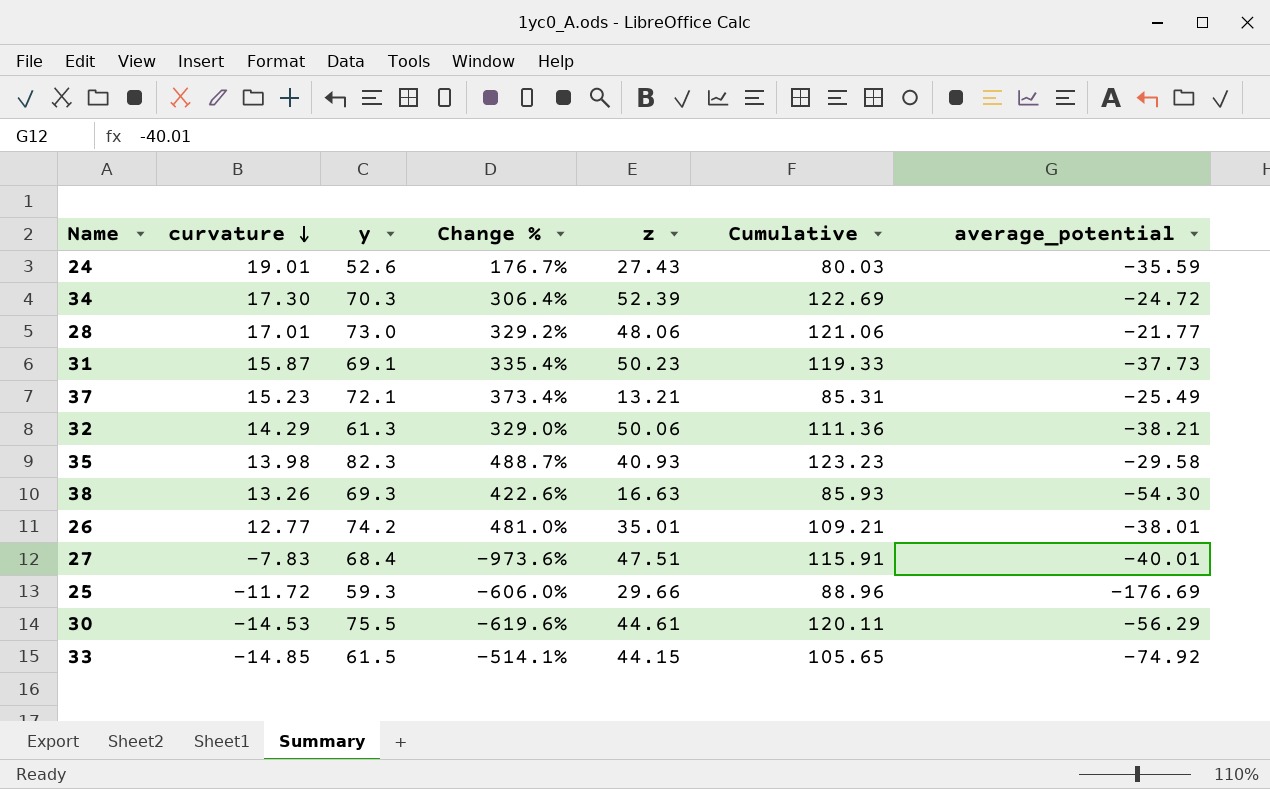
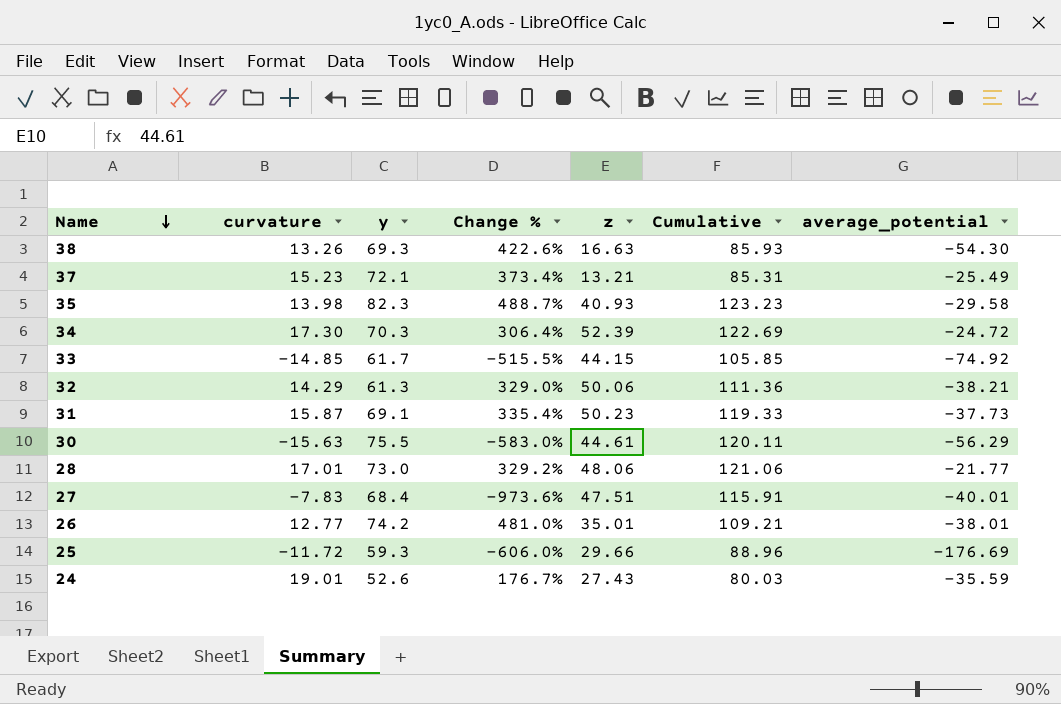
row order: curvature descending -> Name descending
33 | y: 61.5 -> 61.7
33 | Change %: -514.1% -> -515.5%
33 | Cumulative: 105.65 -> 105.85
30 | curvature: -14.53 -> -15.63
30 | Change %: -619.6% -> -583.0%

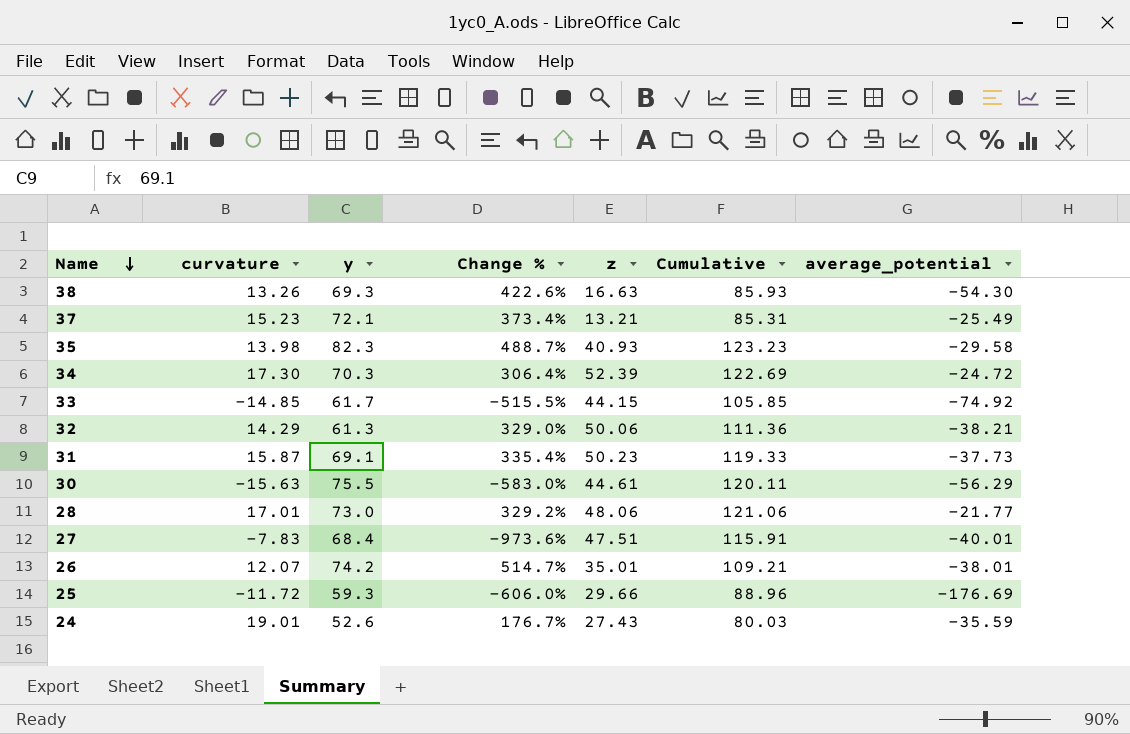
26 | curvature: 12.77 -> 12.07
26 | Change %: 481.0% -> 514.7%

